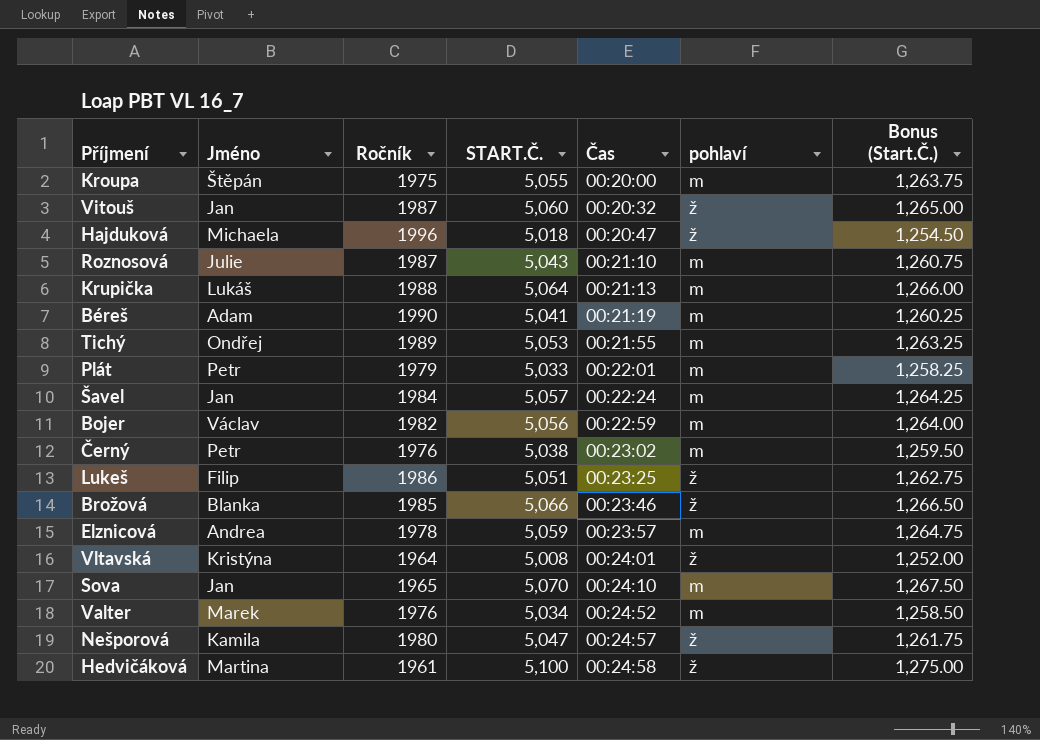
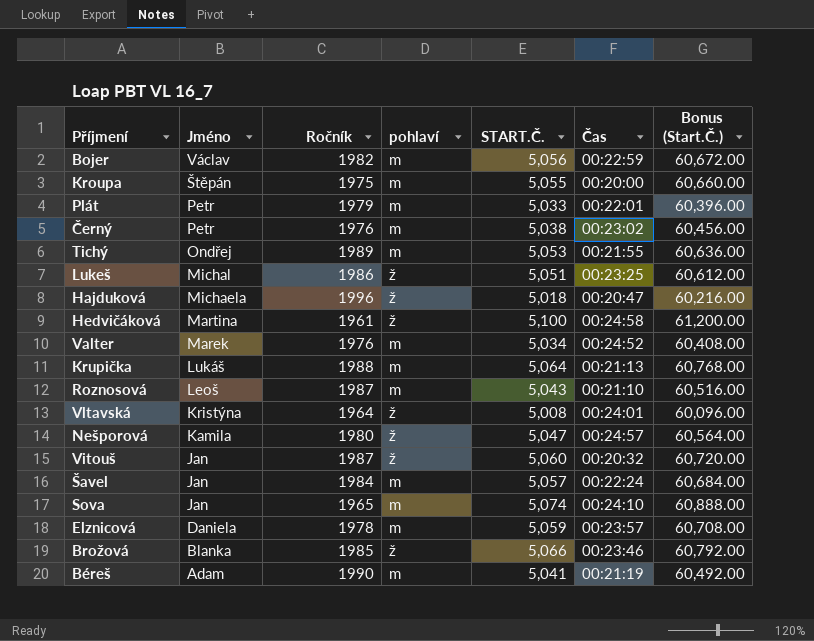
row order: Čas ascending -> Jméno descending
column pohlaví | position: 6 -> 4
column Bonus (Start.Č.) | formula: [START.Č.] * 0.25 -> [START.Č.] * 12
Lukeš | Jméno: Filip -> Michal
Roznosová | Jméno: Julie -> Leoš
Sova | START.Č.: 5,070 -> 5,074
Elznicová | Jméno: Andrea -> Daniela

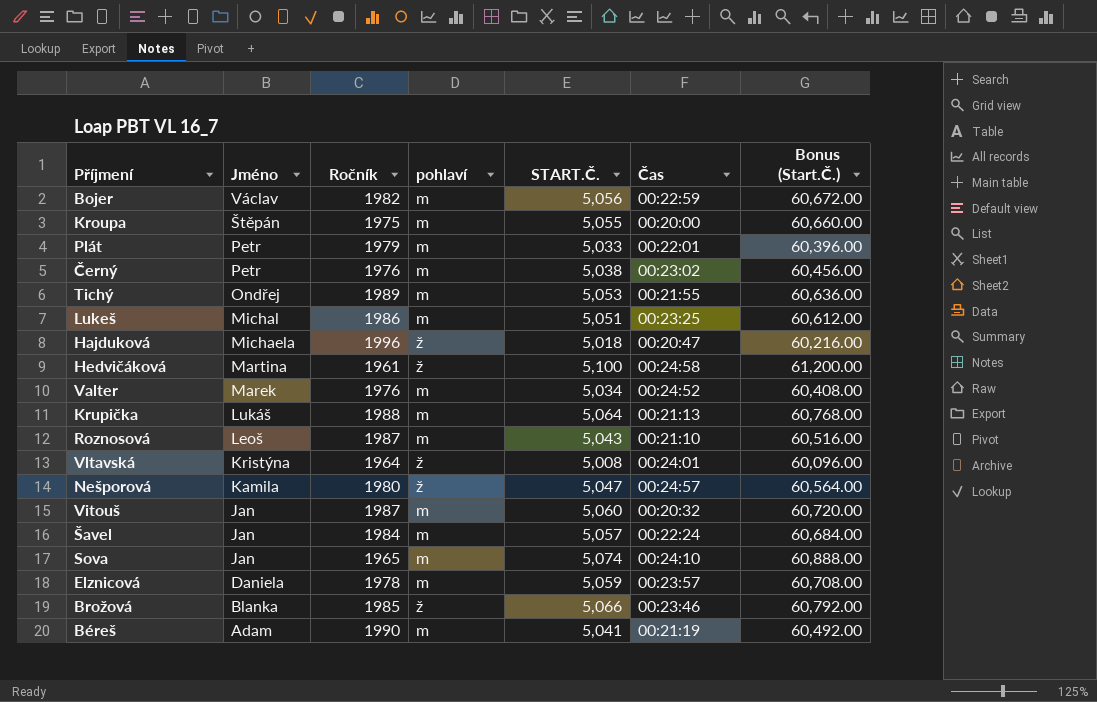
Lukeš | pohlaví: ž -> m
Vitouš | pohlaví: ž -> m

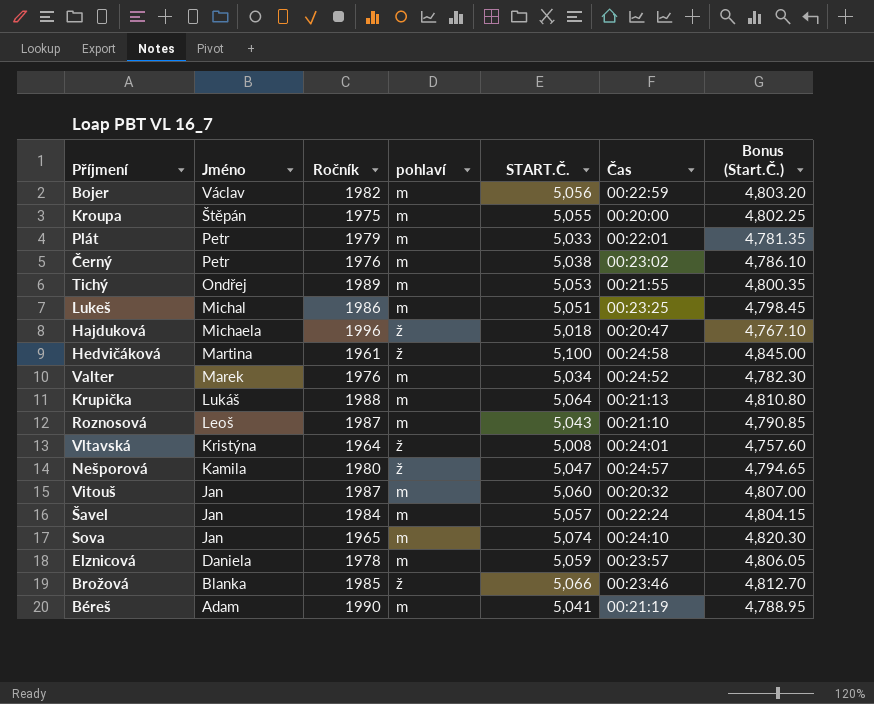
column Bonus (Start.Č.) | formula: [START.Č.] * 12 -> [START.Č.] * 0.95

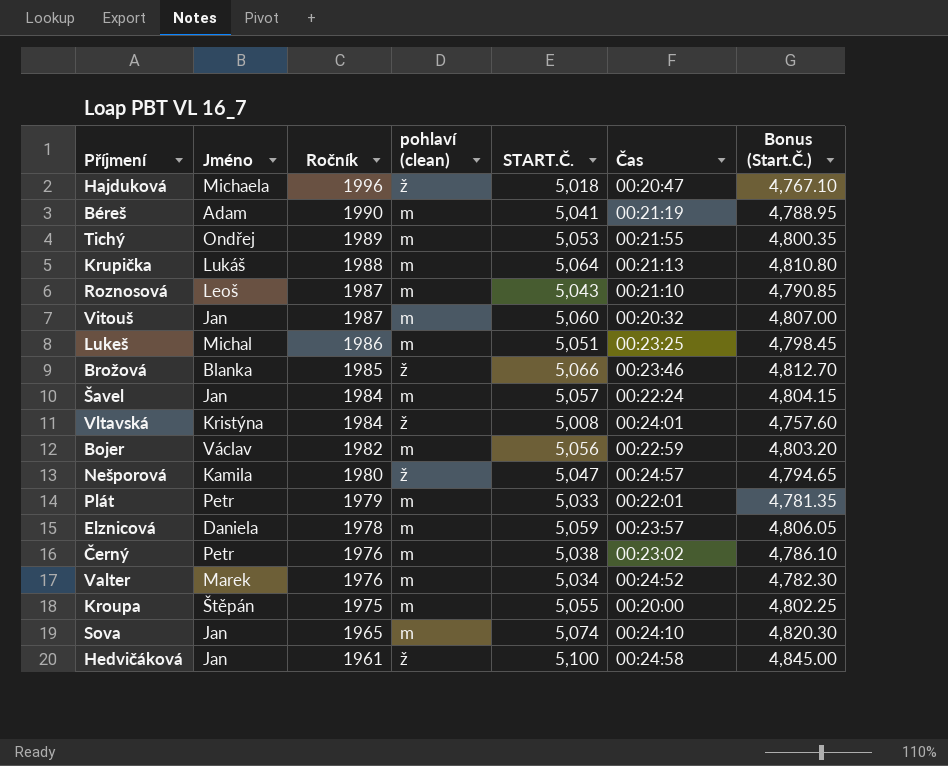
row order: Jméno descending -> Ročník descending
column name: pohlaví -> pohlaví (clean)
Vltavská | Ročník: 1964 -> 1984
Hedvičáková | Jméno: Martina -> Jan

